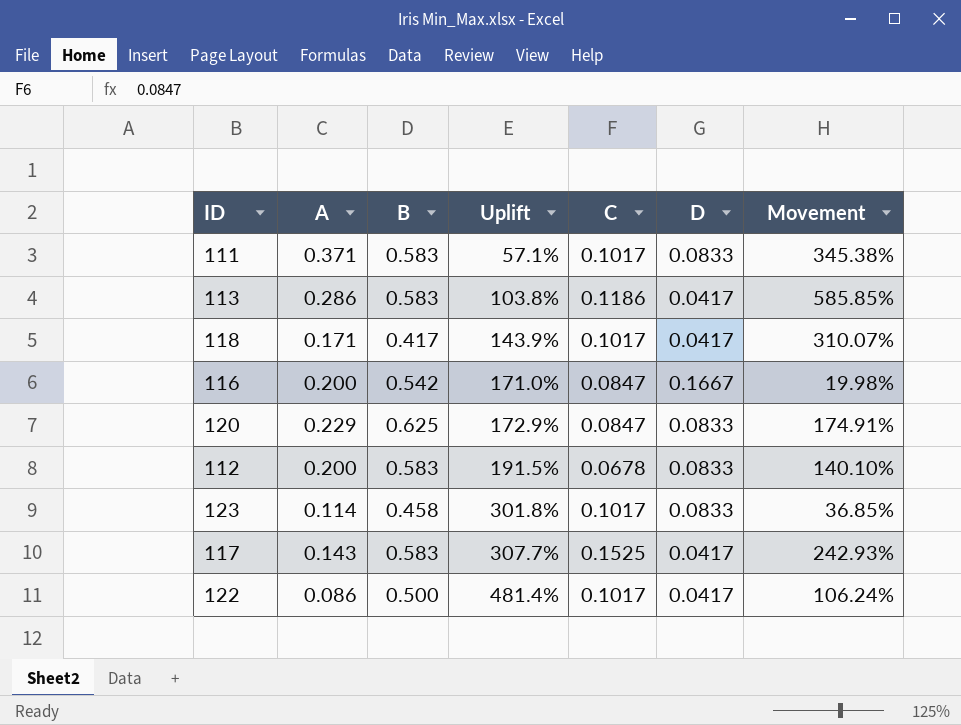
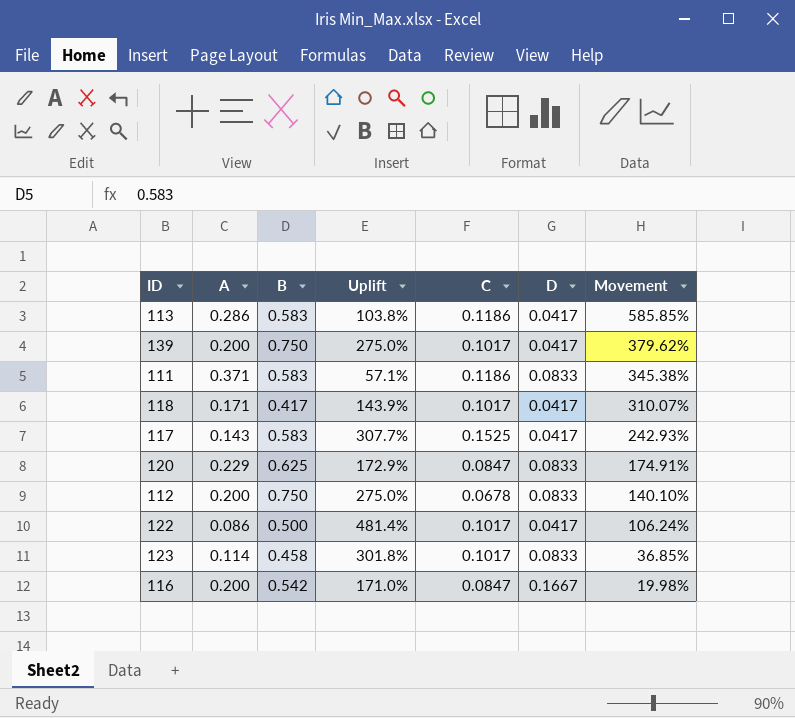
row order: Uplift ascending -> Movement descending
row 139: none -> 0.200 | 0.750 | 275.0% | 0.1017 | 0.0417 | 379.62%
111 | C: 0.1017 -> 0.1186
112 | B: 0.583 -> 0.750
112 | Uplift: 191.5% -> 275.0%

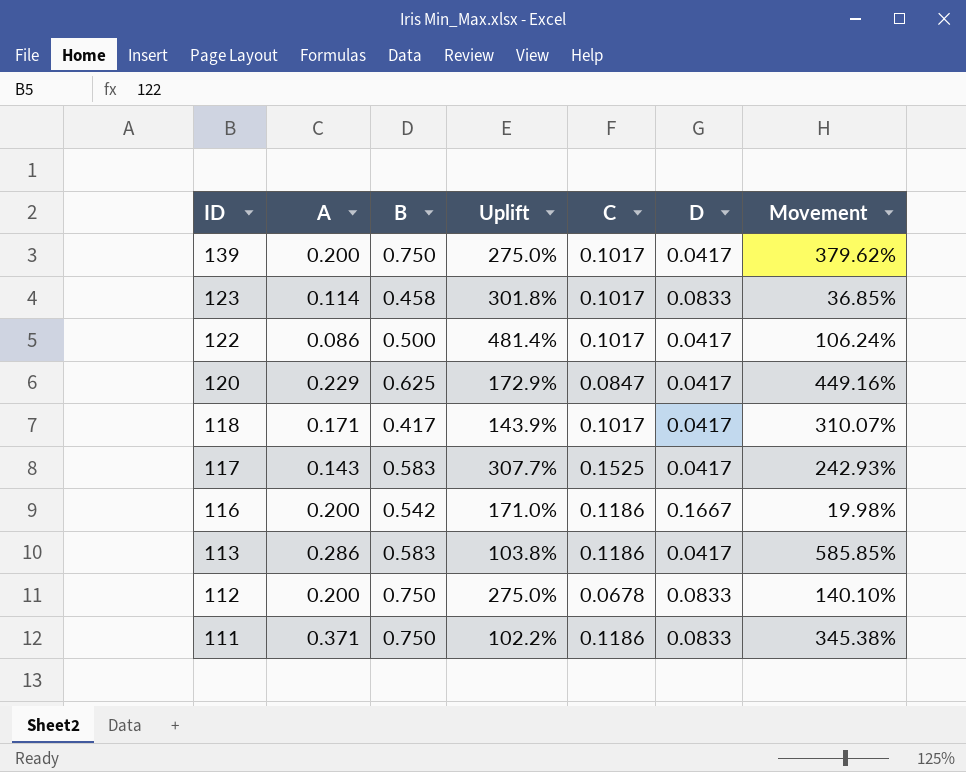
row order: Movement descending -> ID descending
120 | D: 0.0833 -> 0.0417
120 | Movement: 174.91% -> 449.16%
116 | C: 0.0847 -> 0.1186
111 | B: 0.583 -> 0.750
111 | Uplift: 57.1% -> 102.2%

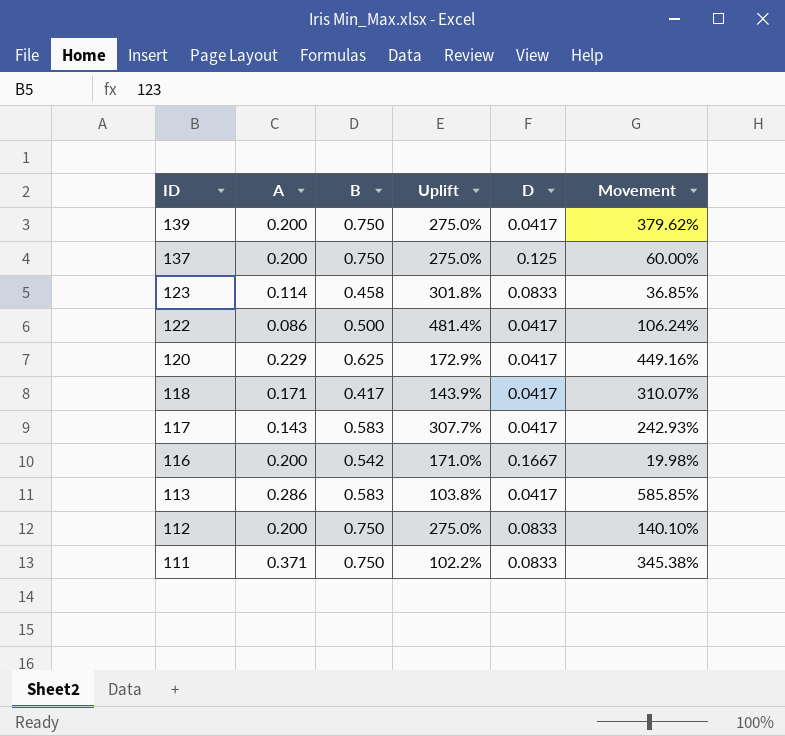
column C | position: 5 -> none
row 137: none -> 0.200 | 0.750 | 275.0% | 0.125 | 60.00%

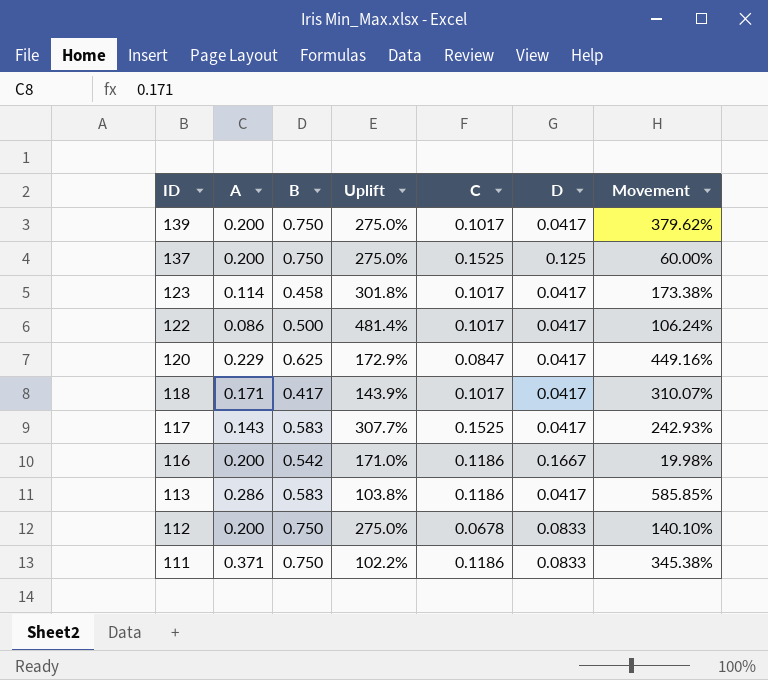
column C | position: none -> 5
123 | D: 0.0833 -> 0.0417
123 | Movement: 36.85% -> 173.38%

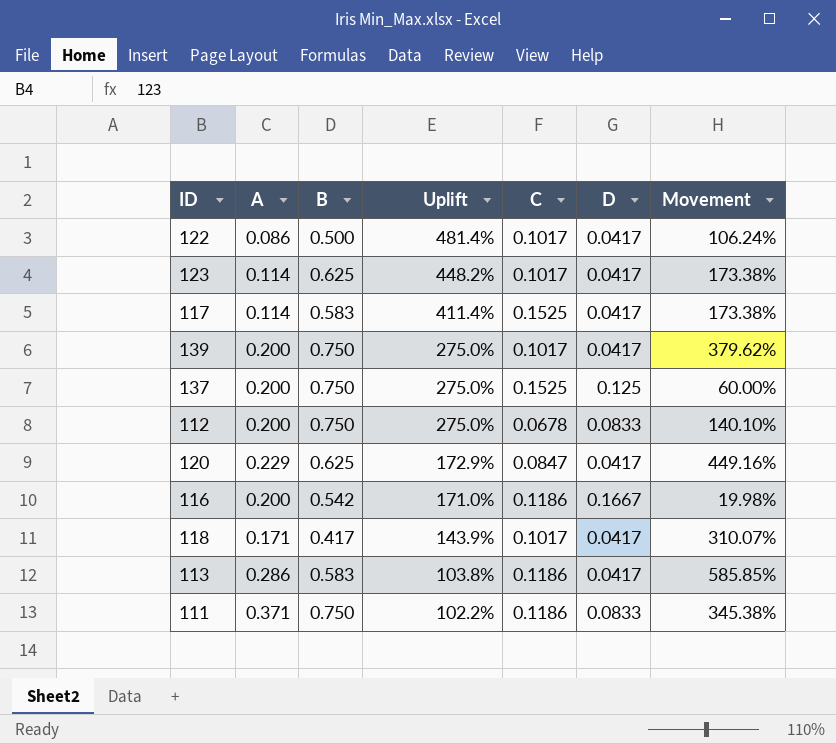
row order: ID descending -> Uplift descending
123 | B: 0.458 -> 0.625
123 | Uplift: 301.8% -> 448.2%
117 | A: 0.143 -> 0.114
117 | Uplift: 307.7% -> 411.4%
117 | Movement: 242.93% -> 173.38%

